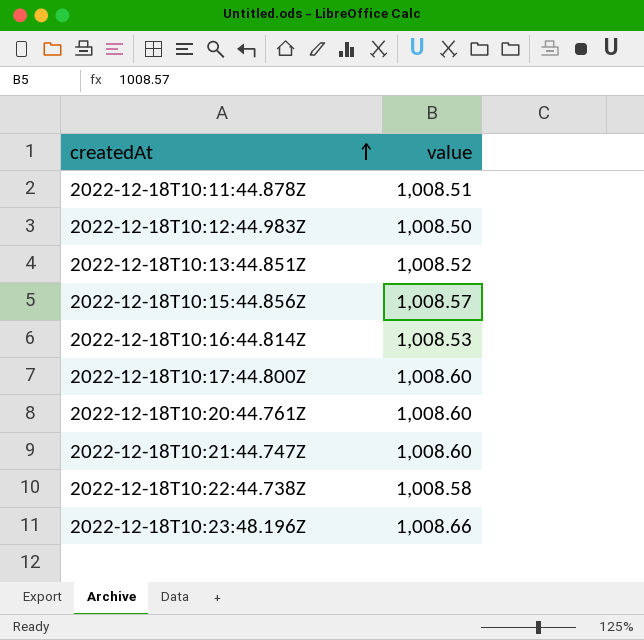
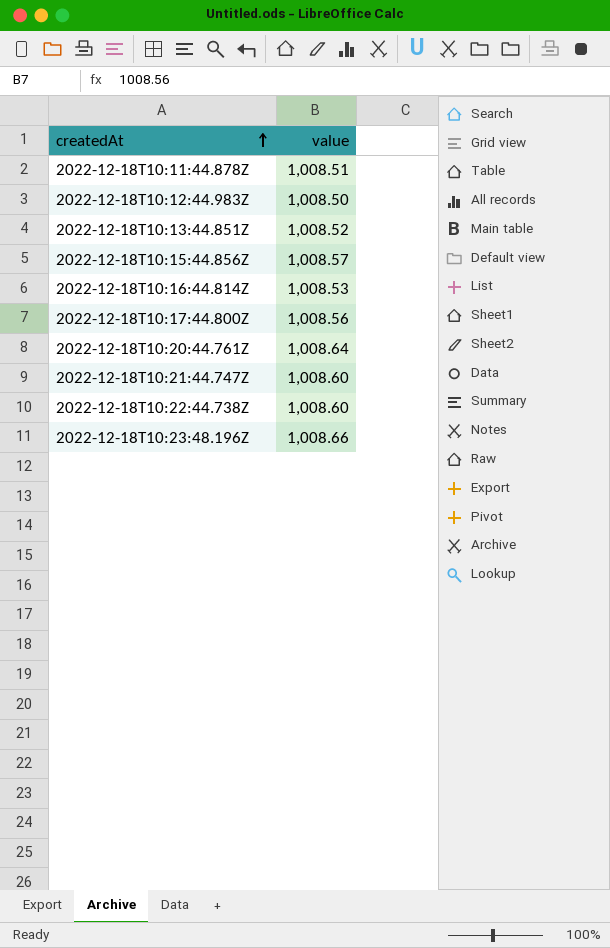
2022-12-18T10:17:44.800Z | value: 1,008.60 -> 1,008.56
2022-12-18T10:20:44.761Z | value: 1,008.60 -> 1,008.64
2022-12-18T10:22:44.738Z | value: 1,008.58 -> 1,008.60

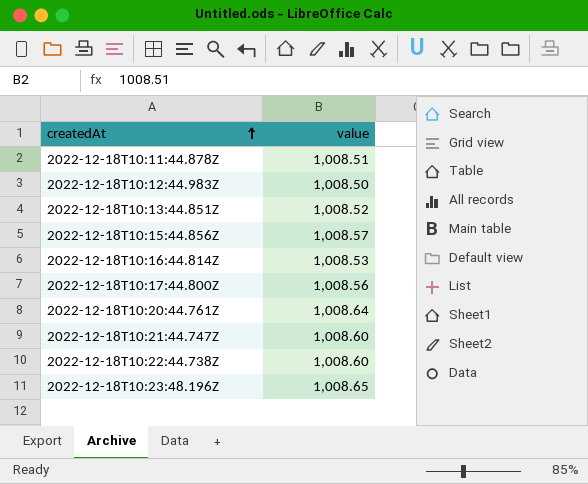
2022-12-18T10:23:48.196Z | value: 1,008.66 -> 1,008.65

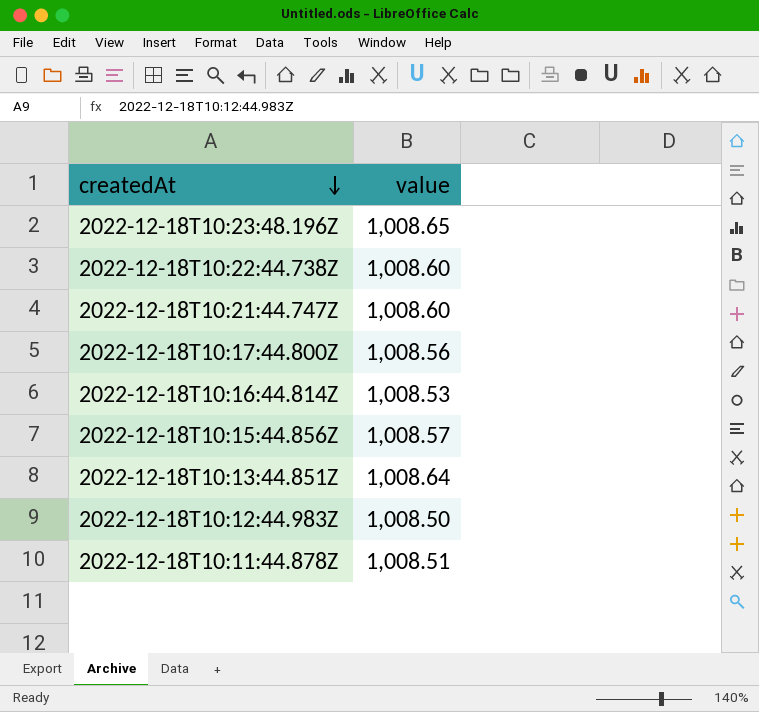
row order: createdAt ascending -> createdAt descending
row 2022-12-18T10:20:44.761Z: 1,008.64 -> none
2022-12-18T10:13:44.851Z | value: 1,008.52 -> 1,008.64

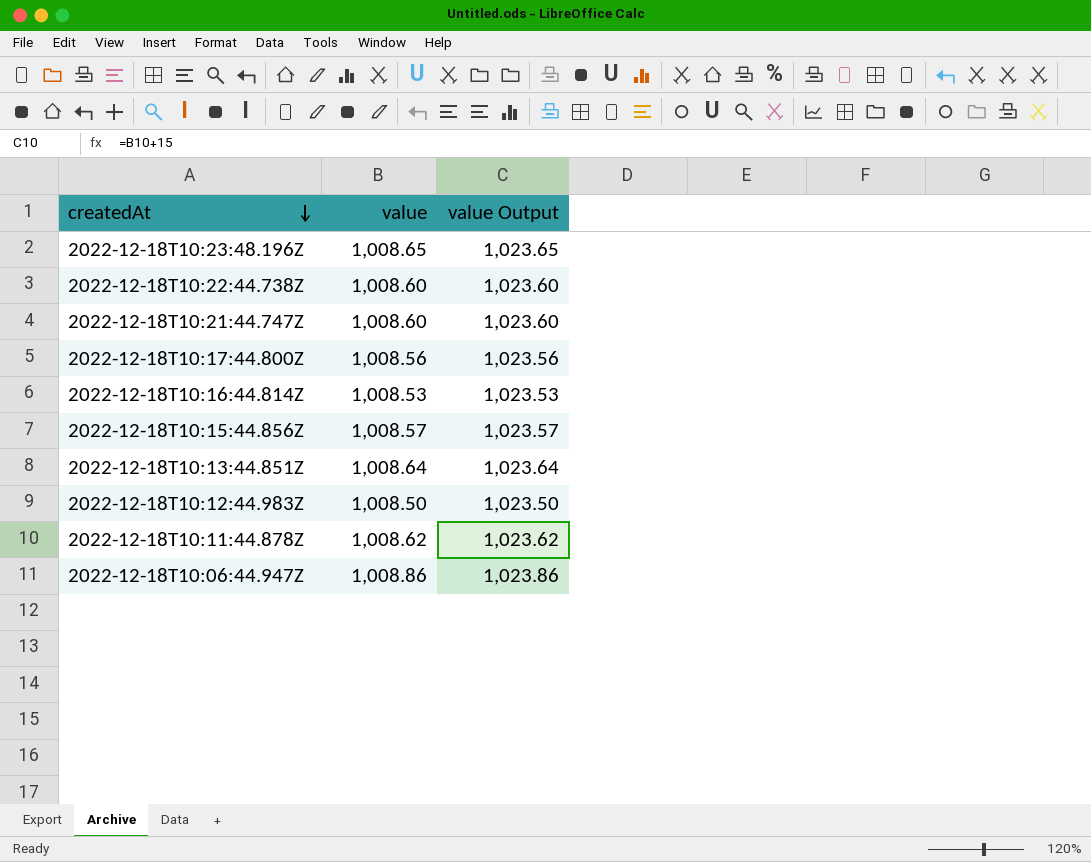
column value Output | formula: none -> [value] + 15
2022-12-18T10:11:44.878Z | value: 1,008.51 -> 1,008.62
row 2022-12-18T10:06:44.947Z: none -> 1,008.86 | 1,023.86

